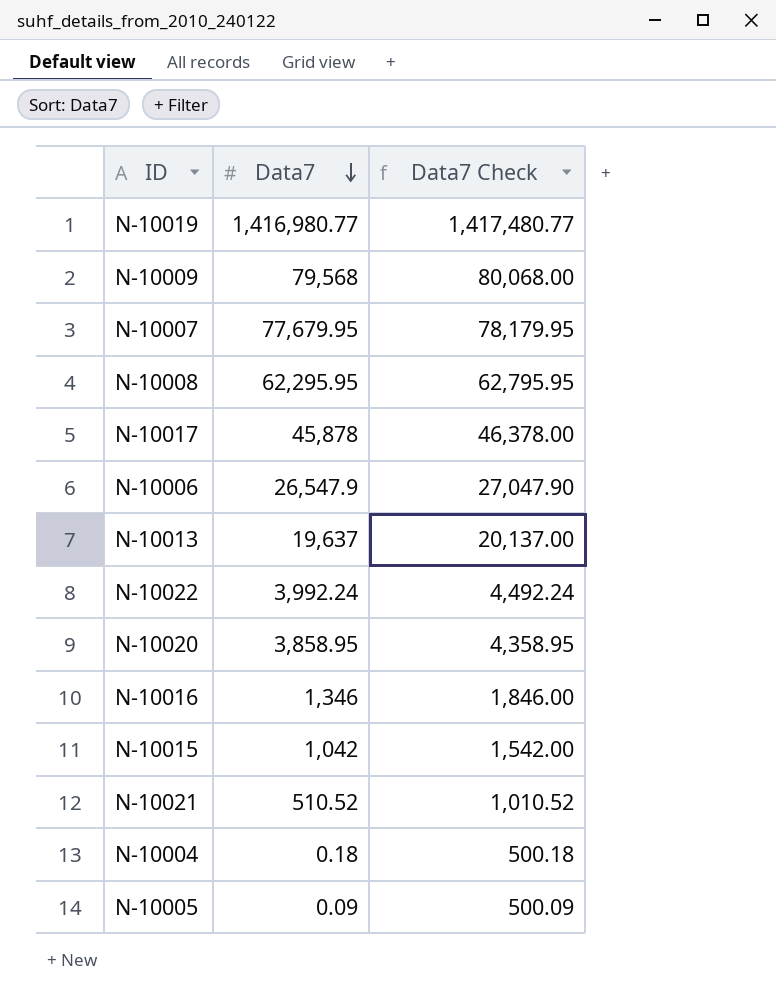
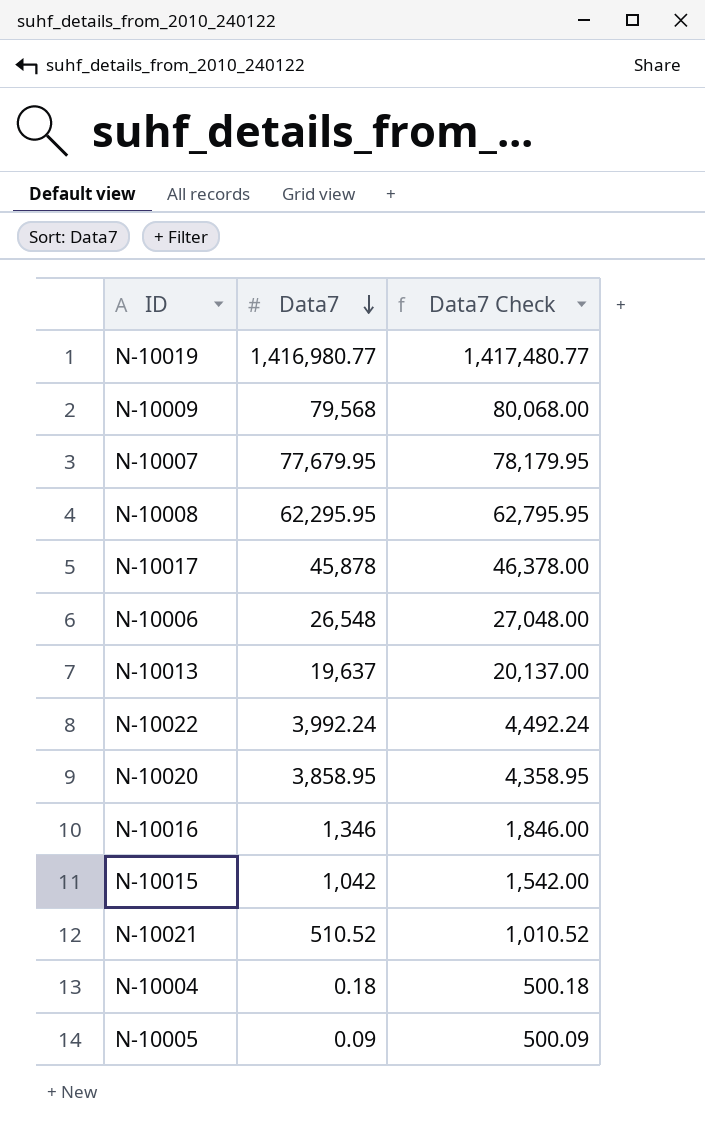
N-10006 | Data7: 26,547.9 -> 26,548
N-10006 | Data7 Check: 27,047.90 -> 27,048.00

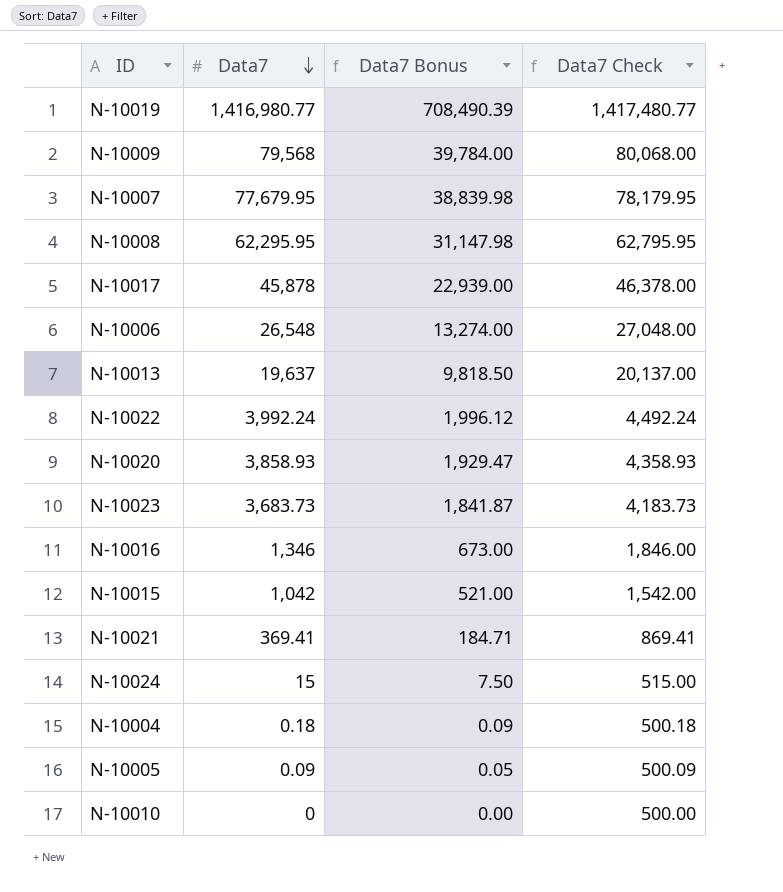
column Data7 Bonus | formula: none -> [Data7] * 0.5
N-10020 | Data7: 3,858.95 -> 3,858.93
N-10020 | Data7 Check: 4,358.95 -> 4,358.93
row N-10023: none -> 3,683.73 | 1,841.87 | 4,183.73
N-10021 | Data7: 510.52 -> 369.41
N-10021 | Data7 Check: 1,010.52 -> 869.41
row N-10024: none -> 15 | 7.50 | 515.00
row N-10010: none -> 0 | 0.00 | 500.00

